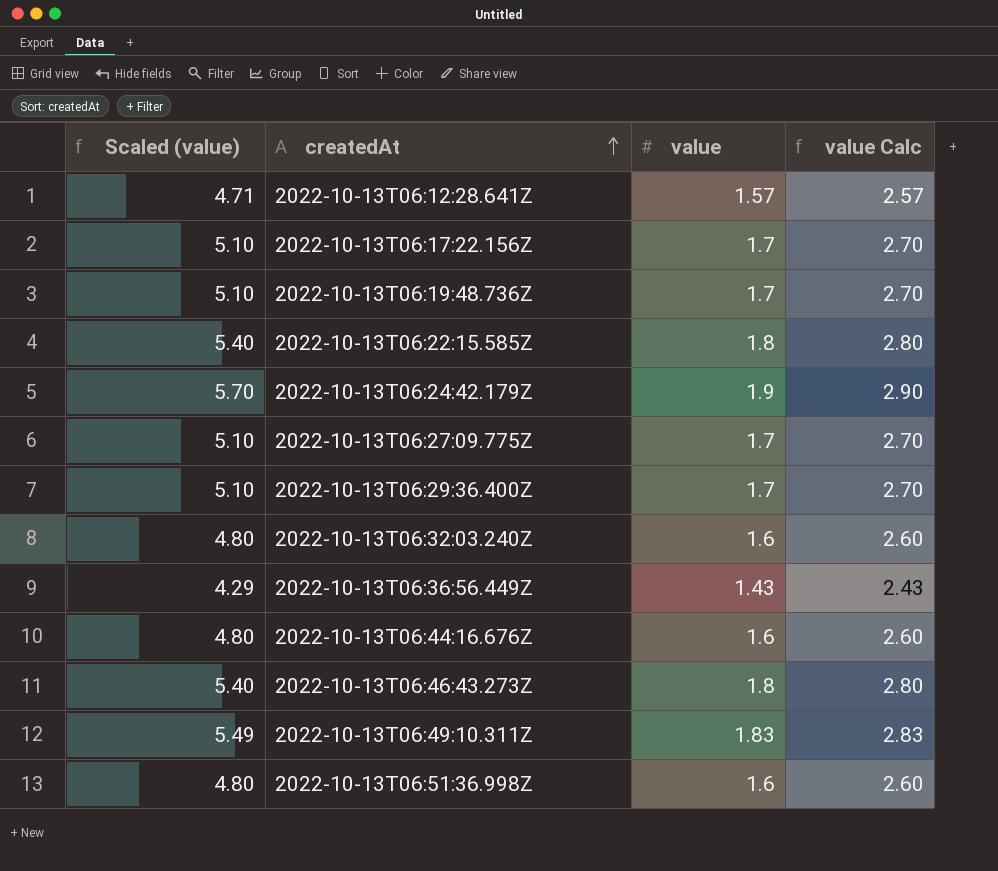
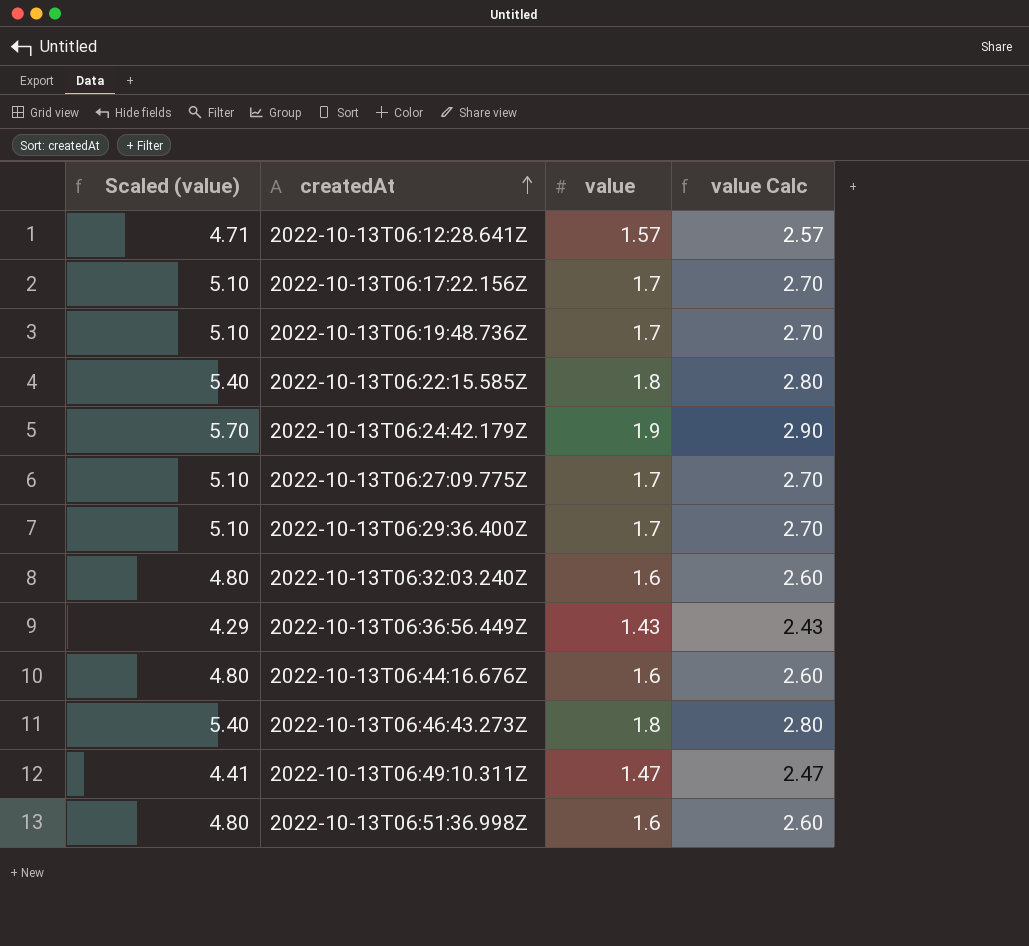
2022-10-13T06:49:10.311Z | Scaled (value): 5.49 -> 4.41
2022-10-13T06:49:10.311Z | value: 1.83 -> 1.47
2022-10-13T06:49:10.311Z | value Calc: 2.83 -> 2.47

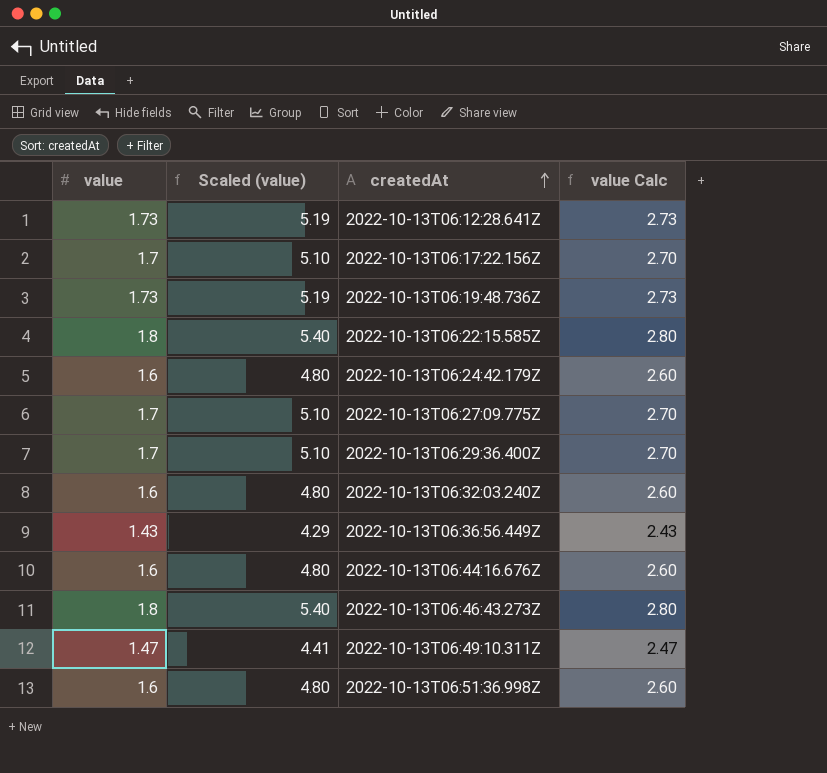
column value | position: 3 -> 1
2022-10-13T06:12:28.641Z | value: 1.57 -> 1.73
2022-10-13T06:12:28.641Z | Scaled (value): 4.71 -> 5.19
2022-10-13T06:12:28.641Z | value Calc: 2.57 -> 2.73
2022-10-13T06:19:48.736Z | value: 1.7 -> 1.73
2022-10-13T06:19:48.736Z | Scaled (value): 5.10 -> 5.19
2022-10-13T06:19:48.736Z | value Calc: 2.70 -> 2.73
2022-10-13T06:24:42.179Z | value: 1.9 -> 1.6
2022-10-13T06:24:42.179Z | Scaled (value): 5.70 -> 4.80
2022-10-13T06:24:42.179Z | value Calc: 2.90 -> 2.60

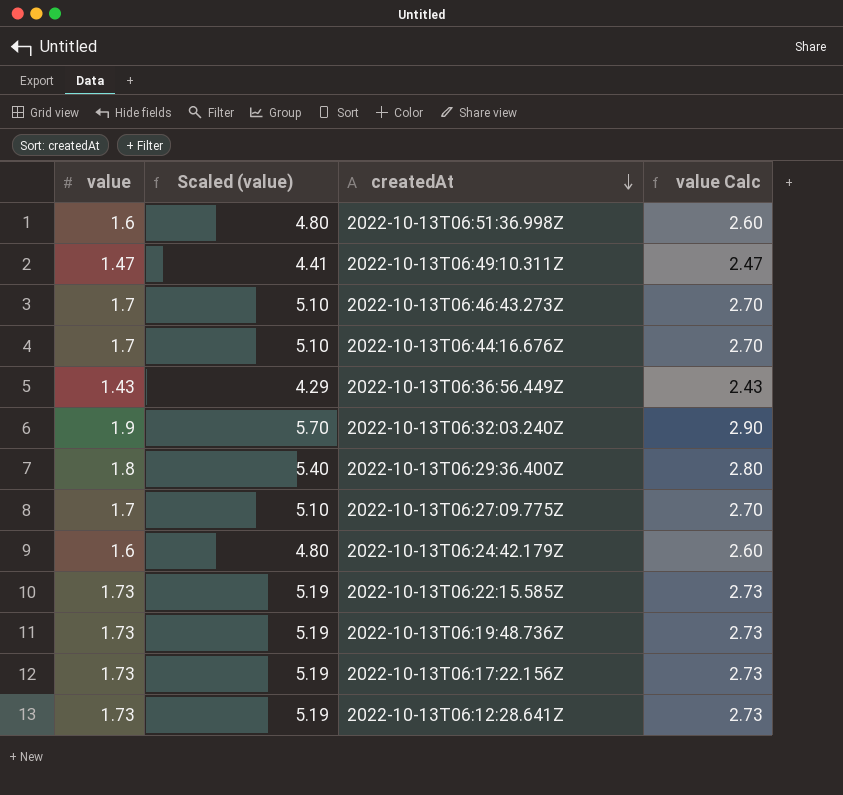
row order: createdAt ascending -> createdAt descending
2022-10-13T06:46:43.273Z | value: 1.8 -> 1.7
2022-10-13T06:46:43.273Z | Scaled (value): 5.40 -> 5.10
2022-10-13T06:46:43.273Z | value Calc: 2.80 -> 2.70
2022-10-13T06:44:16.676Z | value: 1.6 -> 1.7
2022-10-13T06:44:16.676Z | Scaled (value): 4.80 -> 5.10
2022-10-13T06:44:16.676Z | value Calc: 2.60 -> 2.70
2022-10-13T06:32:03.240Z | value: 1.6 -> 1.9
2022-10-13T06:32:03.240Z | Scaled (value): 4.80 -> 5.70
2022-10-13T06:32:03.240Z | value Calc: 2.60 -> 2.90
2022-10-13T06:29:36.400Z | value: 1.7 -> 1.8
2022-10-13T06:29:36.400Z | Scaled (value): 5.10 -> 5.40
2022-10-13T06:29:36.400Z | value Calc: 2.70 -> 2.80
2022-10-13T06:22:15.585Z | value: 1.8 -> 1.73
2022-10-13T06:22:15.585Z | Scaled (value): 5.40 -> 5.19
2022-10-13T06:22:15.585Z | value Calc: 2.80 -> 2.73
2022-10-13T06:17:22.156Z | value: 1.7 -> 1.73
2022-10-13T06:17:22.156Z | Scaled (value): 5.10 -> 5.19
2022-10-13T06:17:22.156Z | value Calc: 2.70 -> 2.73

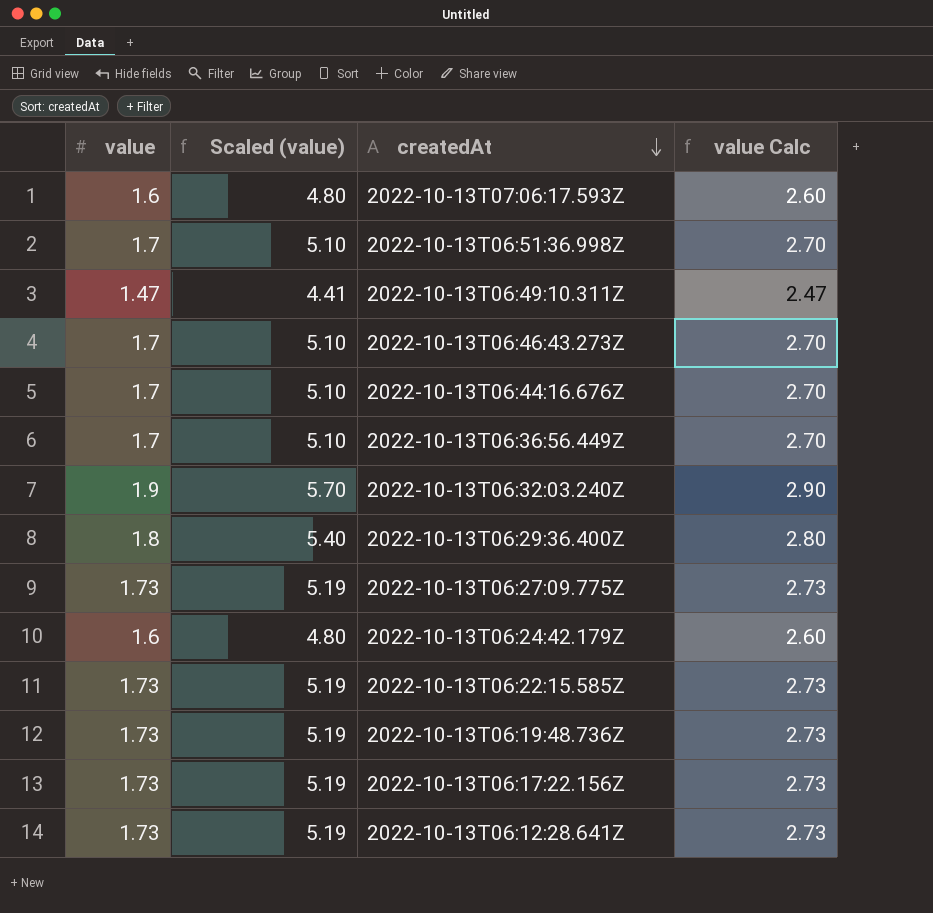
row 2022-10-13T07:06:17.593Z: none -> 1.6 | 4.80 | 2.60
2022-10-13T06:51:36.998Z | value: 1.6 -> 1.7
2022-10-13T06:51:36.998Z | Scaled (value): 4.80 -> 5.10
2022-10-13T06:51:36.998Z | value Calc: 2.60 -> 2.70
2022-10-13T06:36:56.449Z | value: 1.43 -> 1.7
2022-10-13T06:36:56.449Z | Scaled (value): 4.29 -> 5.10
2022-10-13T06:36:56.449Z | value Calc: 2.43 -> 2.70
2022-10-13T06:27:09.775Z | value: 1.7 -> 1.73
2022-10-13T06:27:09.775Z | Scaled (value): 5.10 -> 5.19
2022-10-13T06:27:09.775Z | value Calc: 2.70 -> 2.73

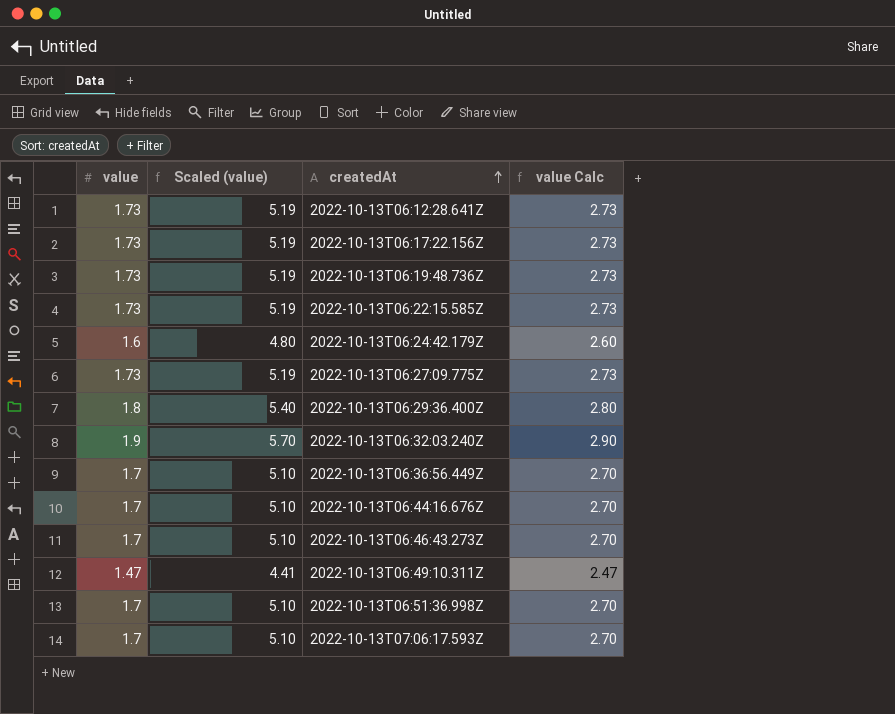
row order: createdAt descending -> createdAt ascending
2022-10-13T07:06:17.593Z | value: 1.6 -> 1.7
2022-10-13T07:06:17.593Z | Scaled (value): 4.80 -> 5.10
2022-10-13T07:06:17.593Z | value Calc: 2.60 -> 2.70

